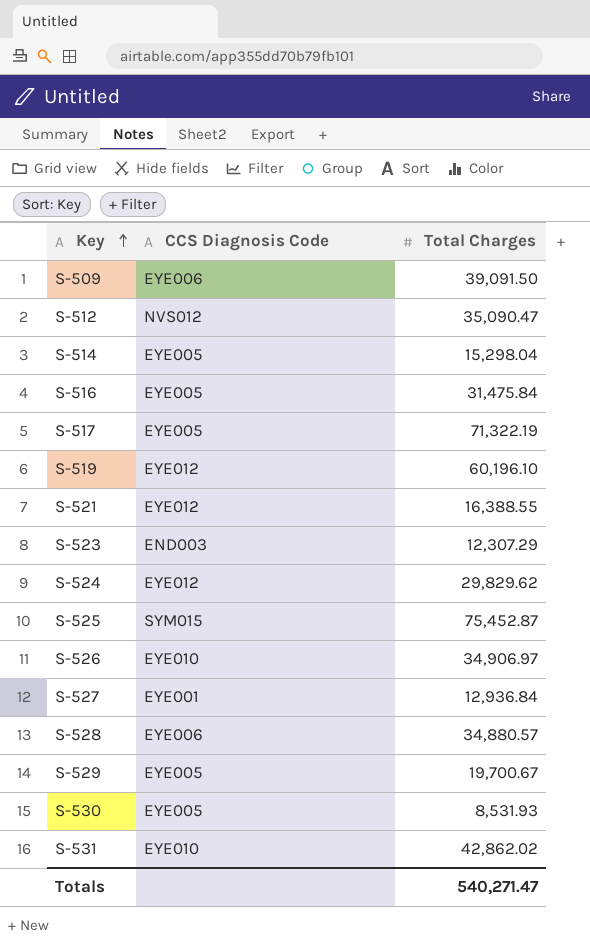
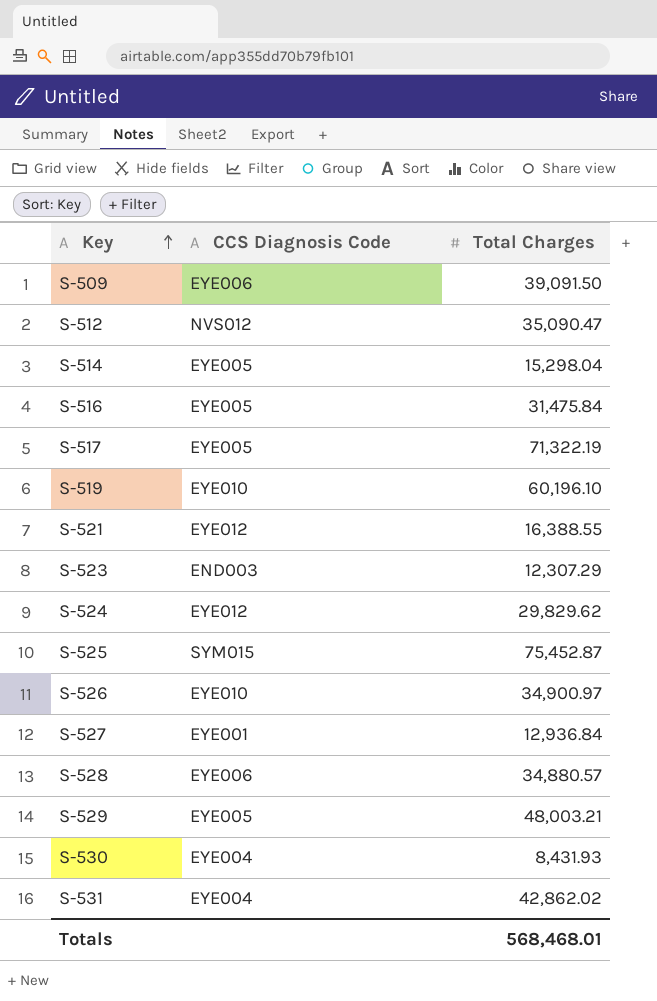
S-519 | CCS Diagnosis Code: EYE012 -> EYE010
S-526 | Total Charges: 34,906.97 -> 34,900.97
S-529 | Total Charges: 19,700.67 -> 48,003.21
S-530 | CCS Diagnosis Code: EYE005 -> EYE004
S-530 | Total Charges: 8,531.93 -> 8,431.93
S-531 | CCS Diagnosis Code: EYE010 -> EYE004
Totals | Total Charges: 540,271.47 -> 568,468.01

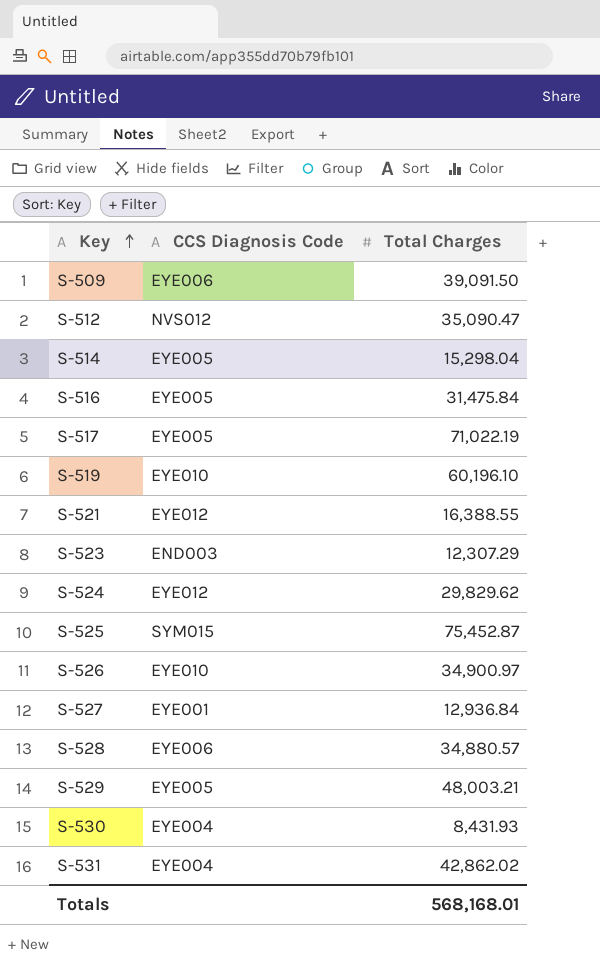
S-517 | Total Charges: 71,322.19 -> 71,022.19
Totals | Total Charges: 568,468.01 -> 568,168.01

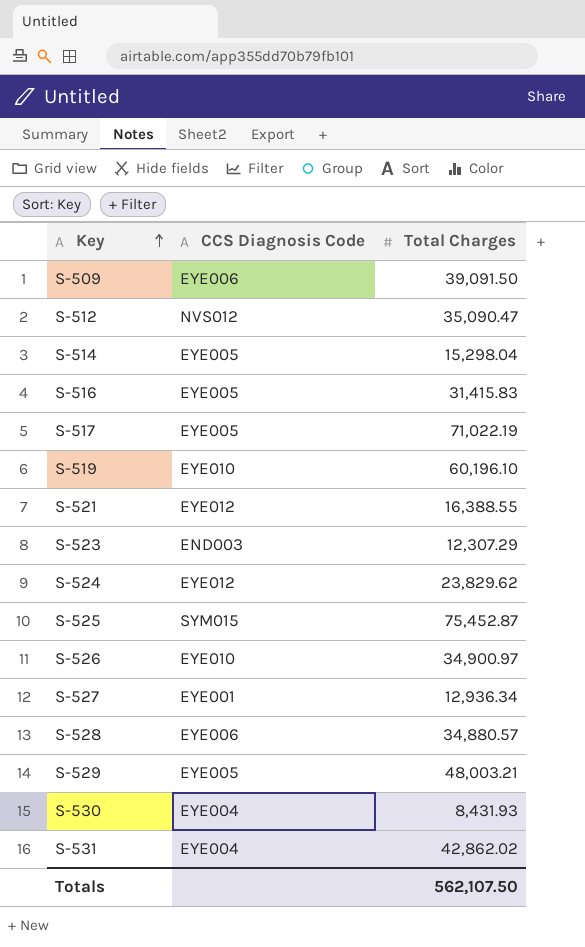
S-516 | Total Charges: 31,475.84 -> 31,415.83
S-524 | Total Charges: 29,829.62 -> 23,829.62
S-527 | Total Charges: 12,936.84 -> 12,936.34
Totals | Total Charges: 568,168.01 -> 562,107.50

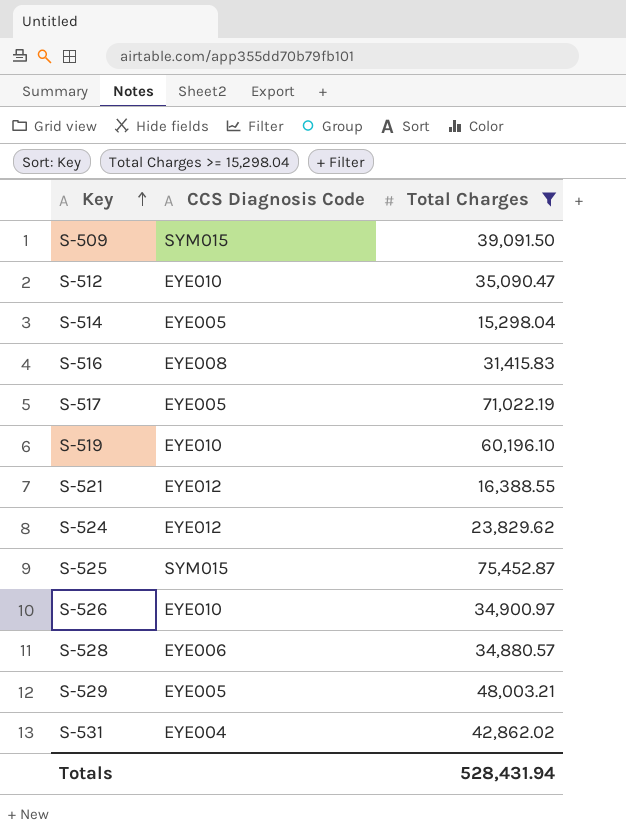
filter: none -> Total Charges >= 15,298.04
S-509 | CCS Diagnosis Code: EYE006 -> SYM015
S-512 | CCS Diagnosis Code: NVS012 -> EYE010
S-516 | CCS Diagnosis Code: EYE005 -> EYE008
Totals | Total Charges: 562,107.50 -> 528,431.94

